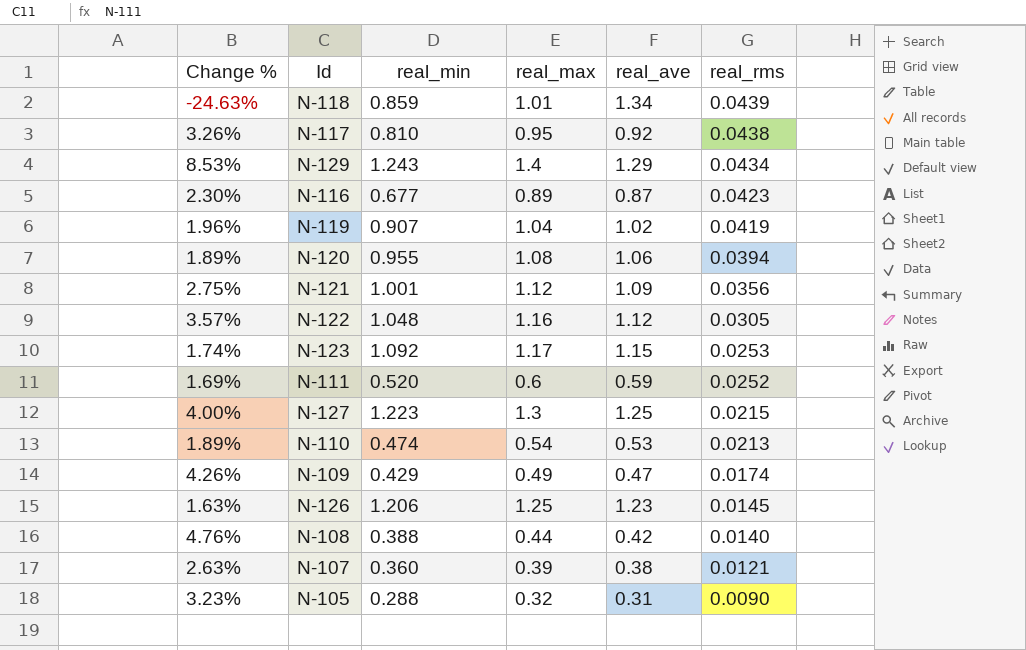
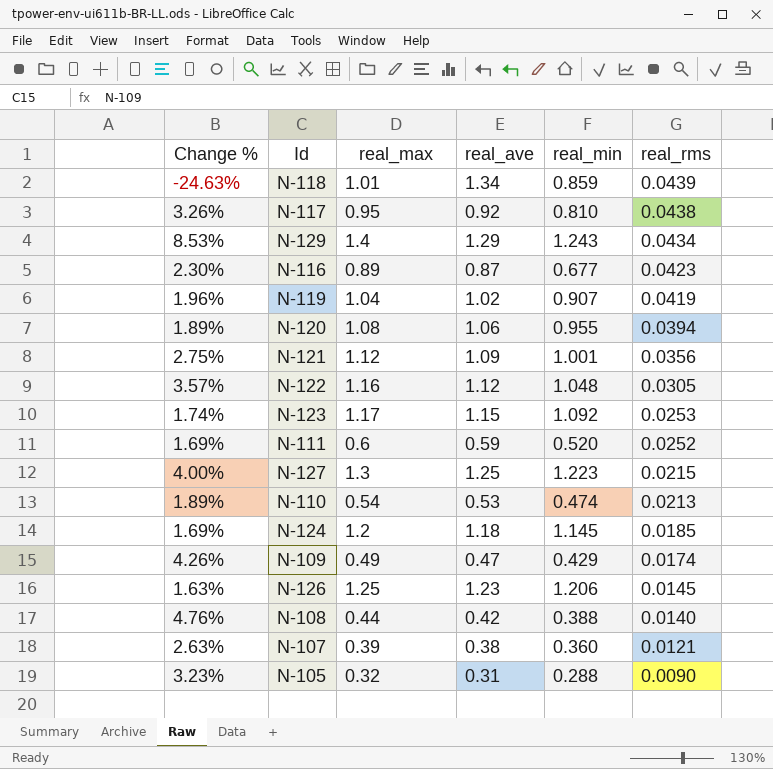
column real_min | position: 3 -> 5
row N-124: none -> 1.69% | 1.2 | 1.18 | 1.145 | 0.0185

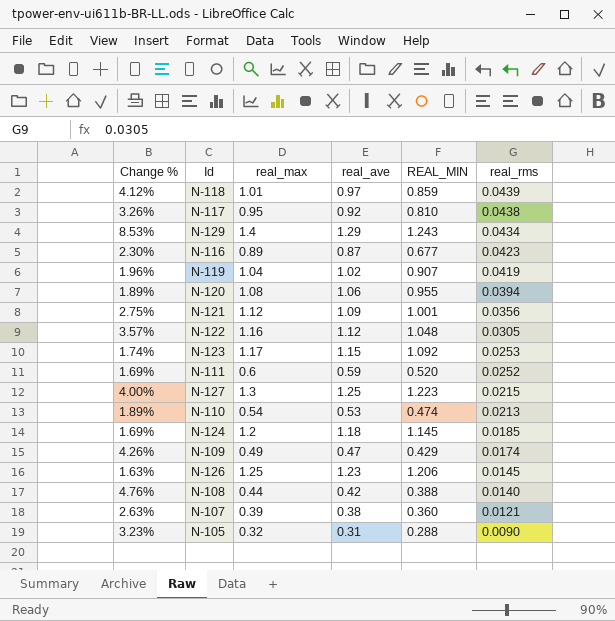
column name: real_min -> REAL_MIN
N-118 | Change %: -24.63% -> 4.12%
N-118 | real_ave: 1.34 -> 0.97

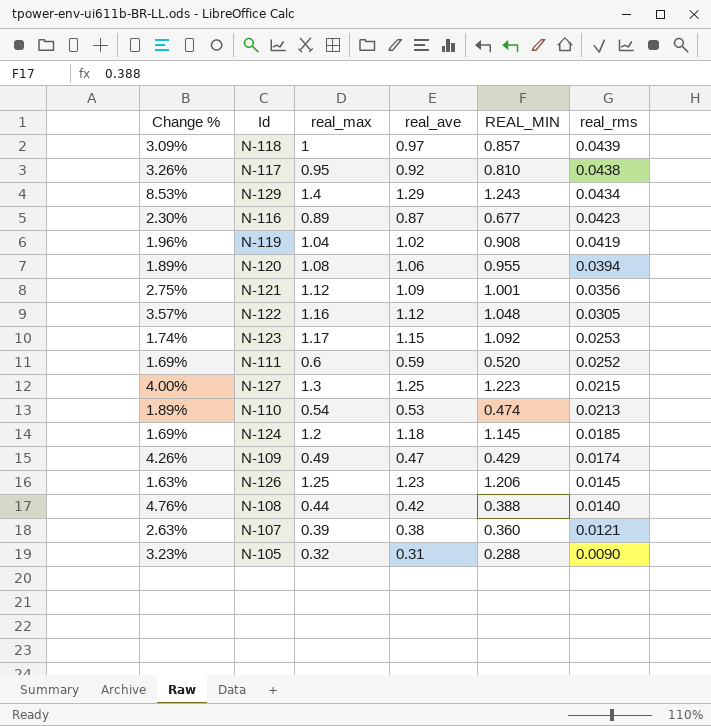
N-118 | Change %: 4.12% -> 3.09%
N-118 | real_max: 1.01 -> 1
N-118 | REAL_MIN: 0.859 -> 0.857
N-119 | REAL_MIN: 0.907 -> 0.908

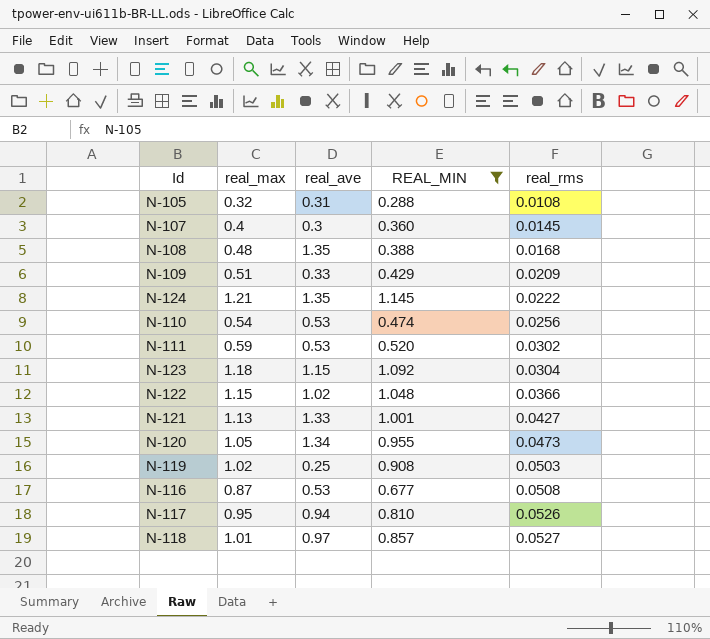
filter: none -> REAL_MIN <= 1.145
row order: real_rms descending -> real_rms ascending
column Change % | formula: ([real_max] - [real_ave]) / [real_ave] -> none
N-105 | real_rms: 0.0090 -> 0.0108
N-107 | real_max: 0.39 -> 0.4
N-107 | real_ave: 0.38 -> 0.3
N-107 | real_rms: 0.0121 -> 0.0145
N-108 | real_max: 0.44 -> 0.48
N-108 | real_ave: 0.42 -> 1.35
N-108 | real_rms: 0.0140 -> 0.0168
N-109 | real_max: 0.49 -> 0.51
N-109 | real_ave: 0.47 -> 0.33
N-109 | real_rms: 0.0174 -> 0.0209
N-124 | real_max: 1.2 -> 1.21
N-124 | real_ave: 1.18 -> 1.35
N-124 | real_rms: 0.0185 -> 0.0222
N-110 | real_rms: 0.0213 -> 0.0256
N-111 | real_max: 0.6 -> 0.59
N-111 | real_ave: 0.59 -> 0.53
N-111 | real_rms: 0.0252 -> 0.0302
N-123 | real_max: 1.17 -> 1.18
N-123 | real_rms: 0.0253 -> 0.0304
N-122 | real_max: 1.16 -> 1.15
N-122 | real_ave: 1.12 -> 1.02
N-122 | real_rms: 0.0305 -> 0.0366
N-121 | real_max: 1.12 -> 1.13
N-121 | real_ave: 1.09 -> 1.33
N-121 | real_rms: 0.0356 -> 0.0427
N-120 | real_max: 1.08 -> 1.05
N-120 | real_ave: 1.06 -> 1.34
N-120 | real_rms: 0.0394 -> 0.0473
N-119 | real_max: 1.04 -> 1.02
N-119 | real_ave: 1.02 -> 0.25
N-119 | real_rms: 0.0419 -> 0.0503
N-116 | real_max: 0.89 -> 0.87
N-116 | real_ave: 0.87 -> 0.53
N-116 | real_rms: 0.0423 -> 0.0508
N-117 | real_ave: 0.92 -> 0.94
N-117 | real_rms: 0.0438 -> 0.0526
N-118 | real_max: 1 -> 1.01
N-118 | real_rms: 0.0439 -> 0.0527

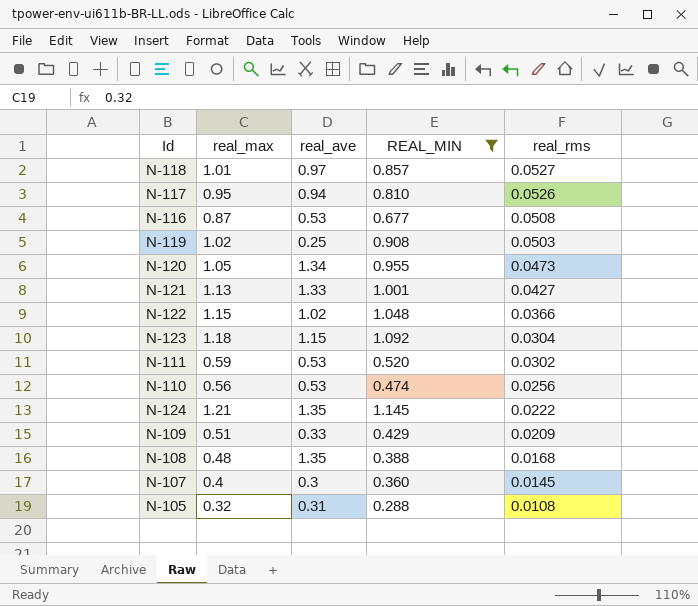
row order: real_rms ascending -> real_rms descending
N-110 | real_max: 0.54 -> 0.56

